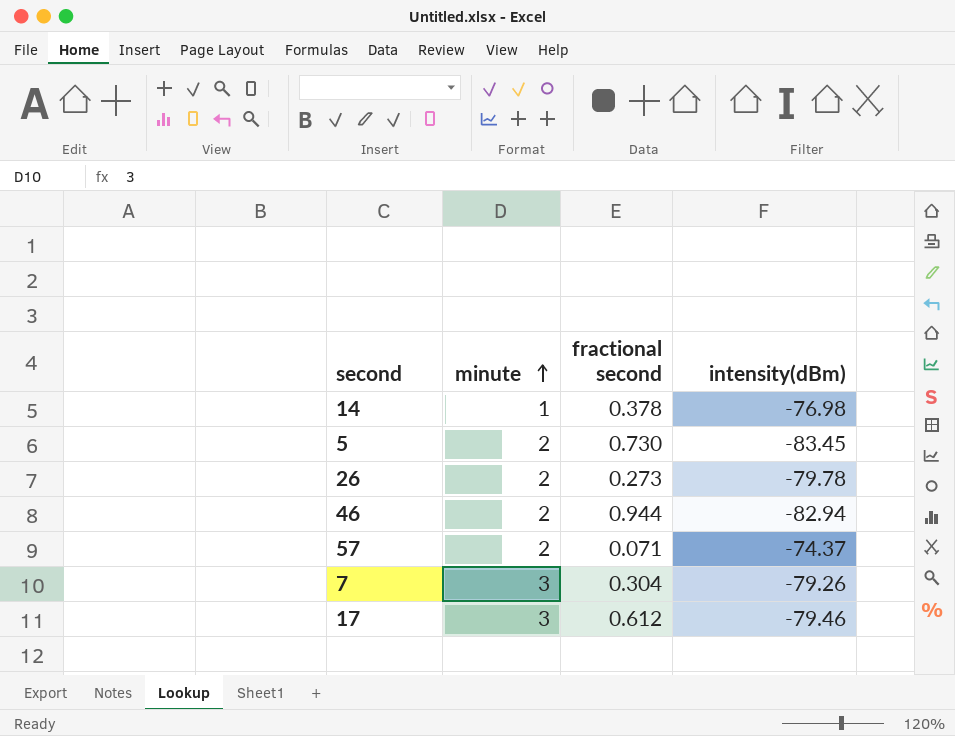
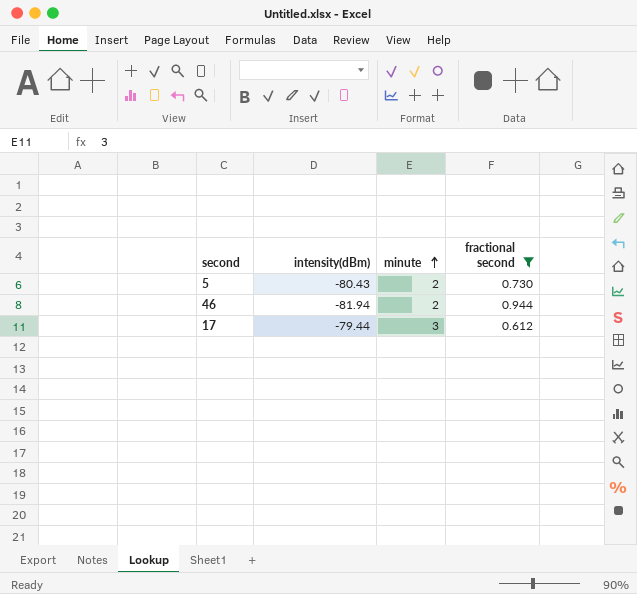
filter: none -> fractional second >= 0.612
column intensity(dBm) | position: 4 -> 2
5 | intensity(dBm): -83.45 -> -80.43
46 | intensity(dBm): -82.94 -> -81.94
17 | intensity(dBm): -79.46 -> -79.44

